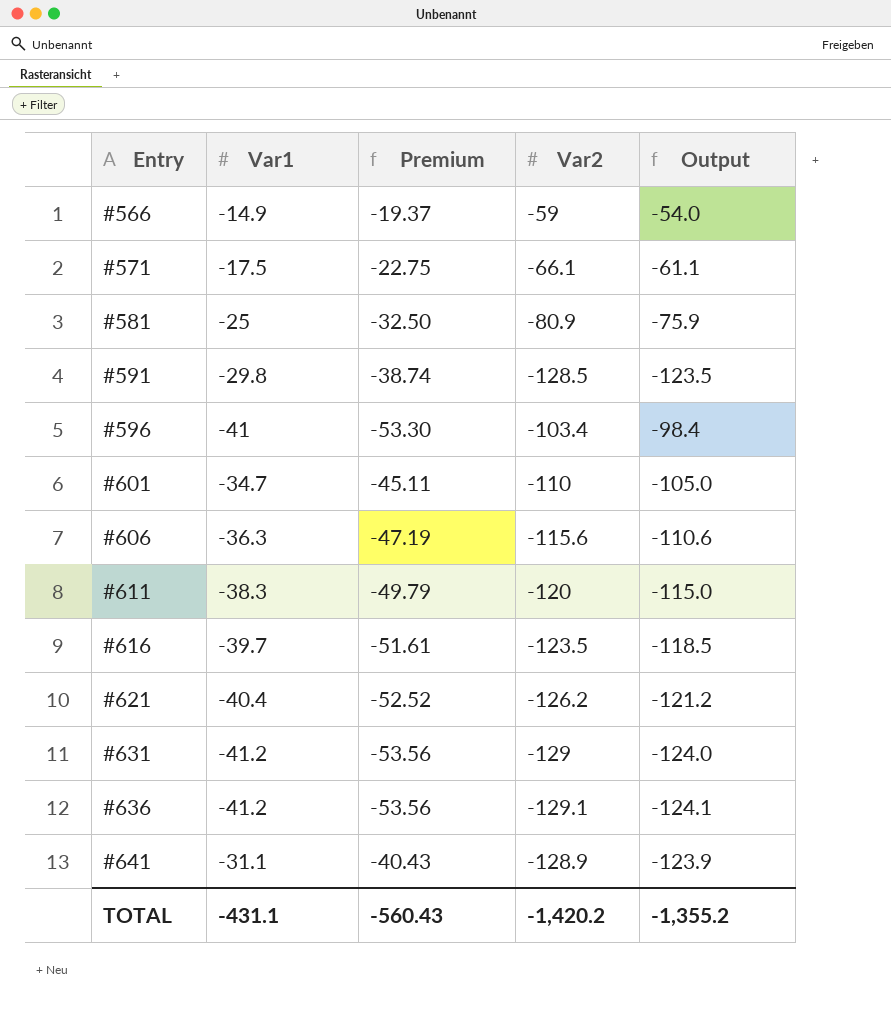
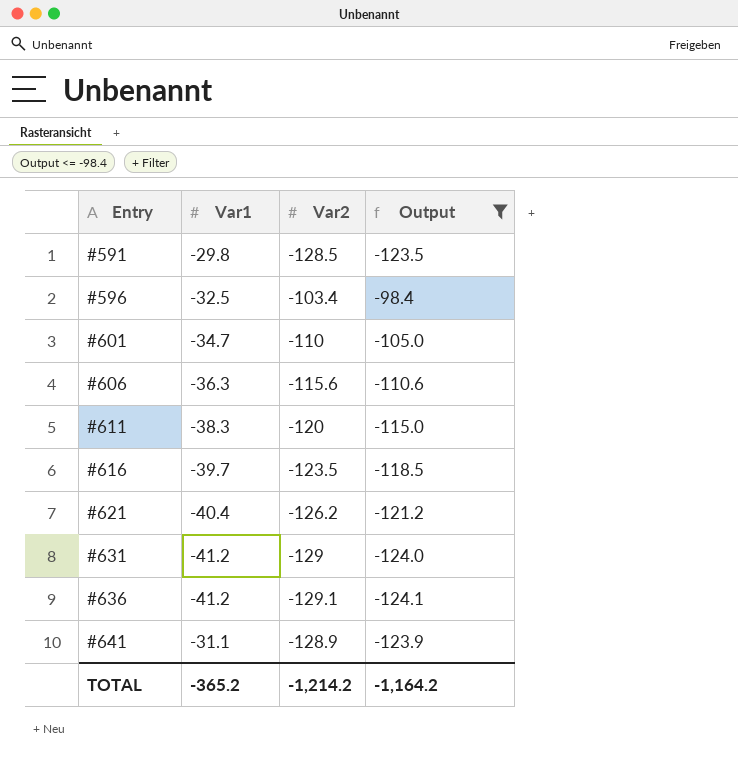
filter: none -> Output <= -98.4
column Premium | formula: [Var1] * 1.3 -> none
#596 | Var1: -41 -> -32.5
TOTAL | Var1: -431.1 -> -365.2
TOTAL | Var2: -1,420.2 -> -1,214.2
TOTAL | Output: -1,355.2 -> -1,164.2

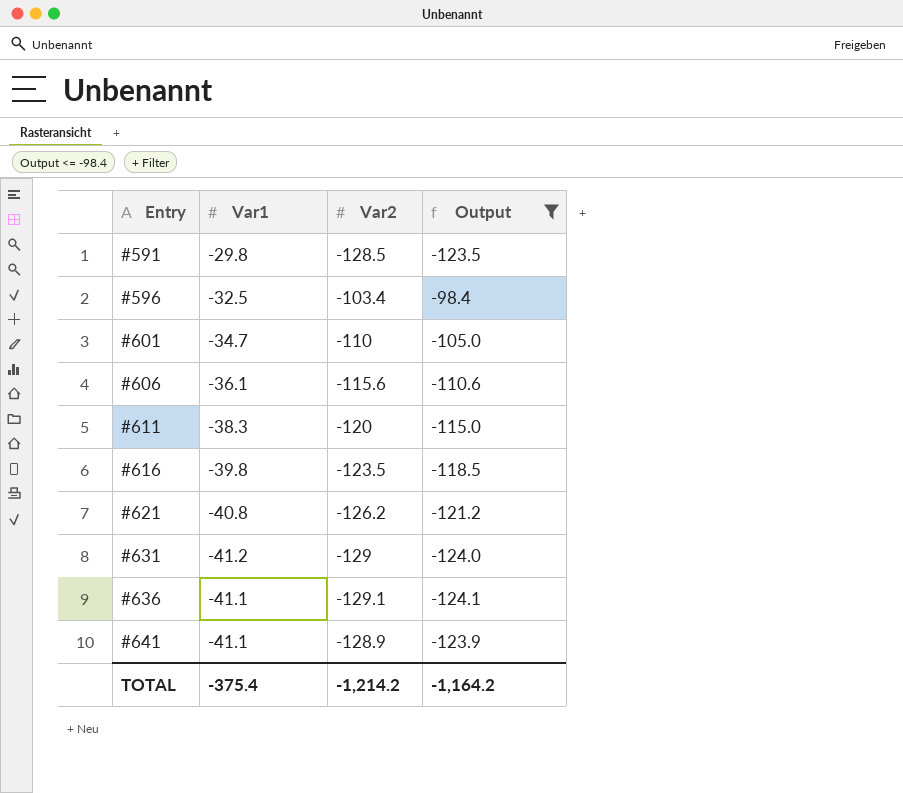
#606 | Var1: -36.3 -> -36.1
#616 | Var1: -39.7 -> -39.8
#621 | Var1: -40.4 -> -40.8
#636 | Var1: -41.2 -> -41.1
#641 | Var1: -31.1 -> -41.1
TOTAL | Var1: -365.2 -> -375.4

